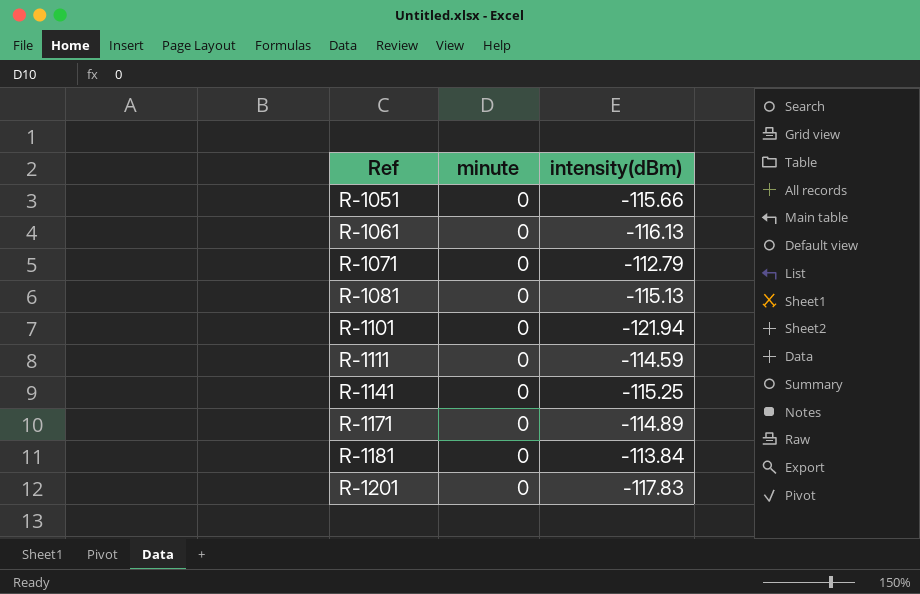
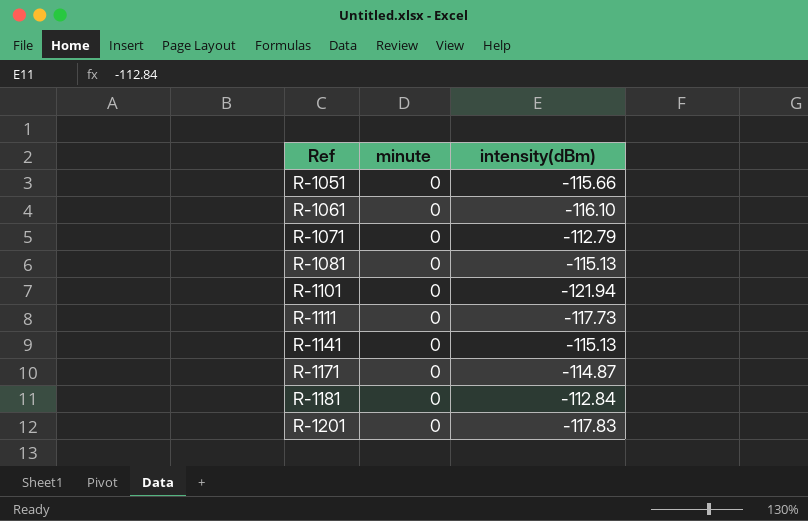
R-1061 | intensity(dBm): -116.13 -> -116.10
R-1111 | intensity(dBm): -114.59 -> -117.73
R-1141 | intensity(dBm): -115.25 -> -115.13
R-1171 | intensity(dBm): -114.89 -> -114.87
R-1181 | intensity(dBm): -113.84 -> -112.84

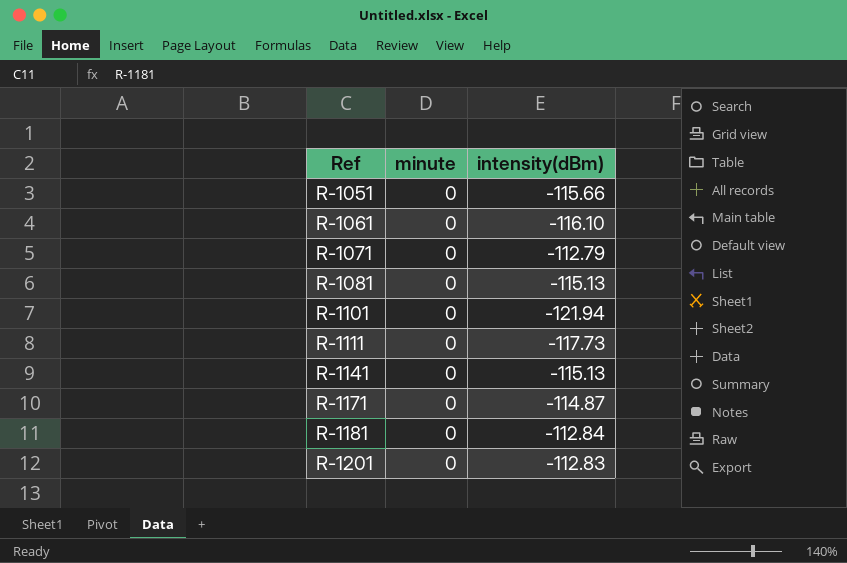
R-1201 | intensity(dBm): -117.83 -> -112.83

